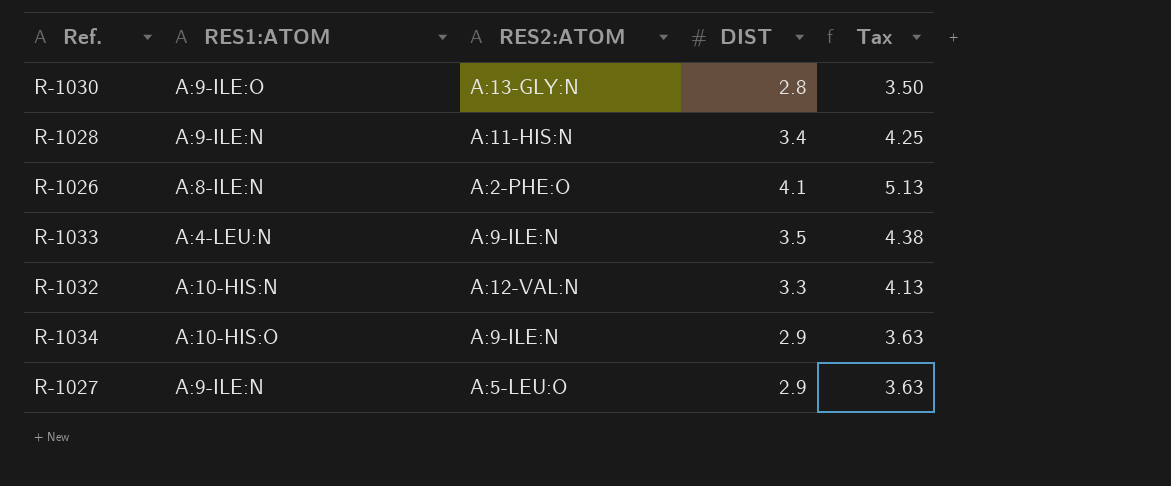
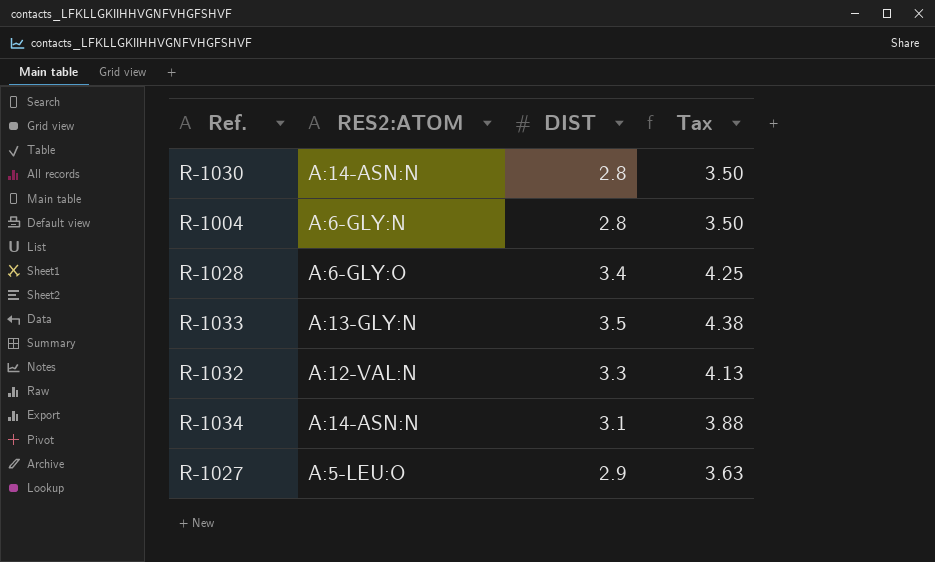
column RES1:ATOM | position: 2 -> none
row R-1026: A:8-ILE:N | A:2-PHE:O | 4.1 | 5.13 -> none
R-1030 | RES2:ATOM: A:13-GLY:N -> A:14-ASN:N
row R-1004: none -> A:6-GLY:N | 2.8 | 3.50
R-1028 | RES2:ATOM: A:11-HIS:N -> A:6-GLY:O
R-1033 | RES2:ATOM: A:9-ILE:N -> A:13-GLY:N
R-1034 | RES2:ATOM: A:9-ILE:N -> A:14-ASN:N
R-1034 | DIST: 2.9 -> 3.1
R-1034 | Tax: 3.63 -> 3.88

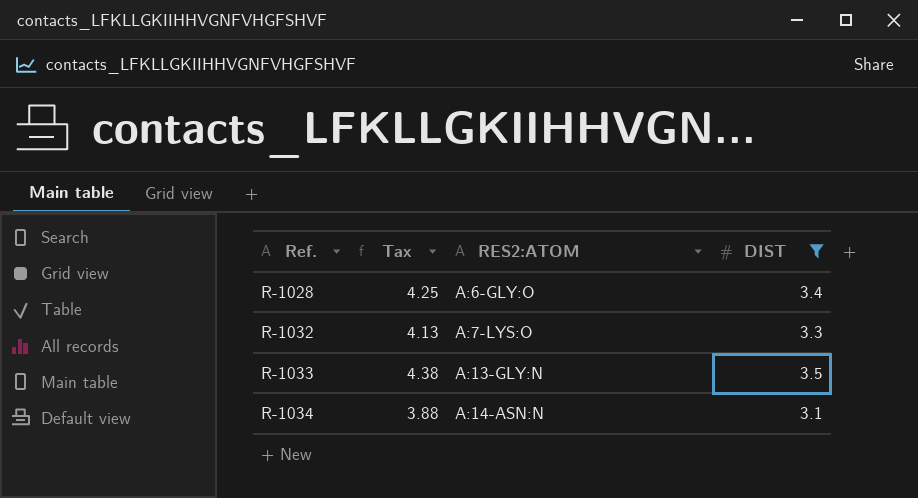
filter: none -> DIST >= 3.1
row order: none -> Ref. ascending
column Tax | position: 4 -> 2
R-1032 | RES2:ATOM: A:12-VAL:N -> A:7-LYS:O

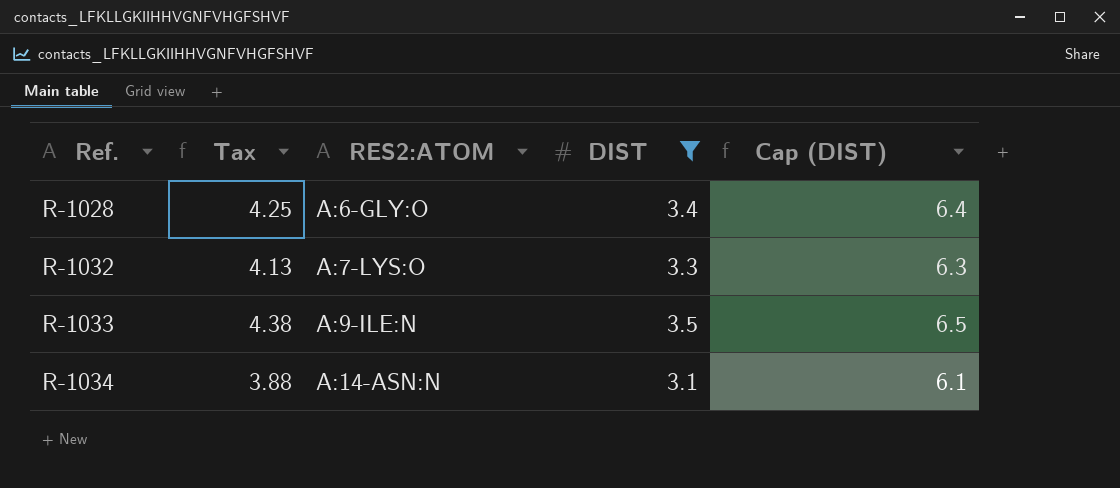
column Cap (DIST) | formula: none -> [DIST] + 3
R-1033 | RES2:ATOM: A:13-GLY:N -> A:9-ILE:N

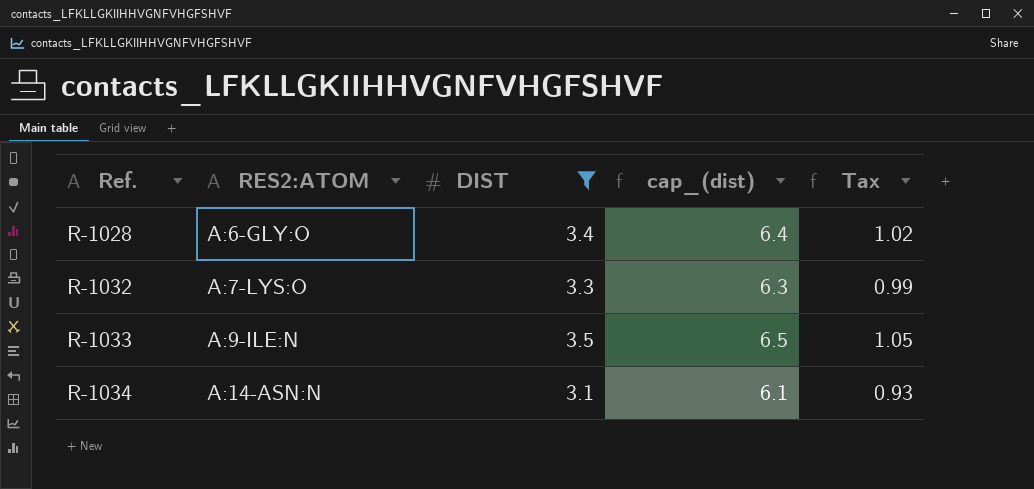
column name: Cap (DIST) -> cap_(dist)
column Tax | formula: [DIST] * 1.25 -> [DIST] * 0.3
column Tax | position: 2 -> 5

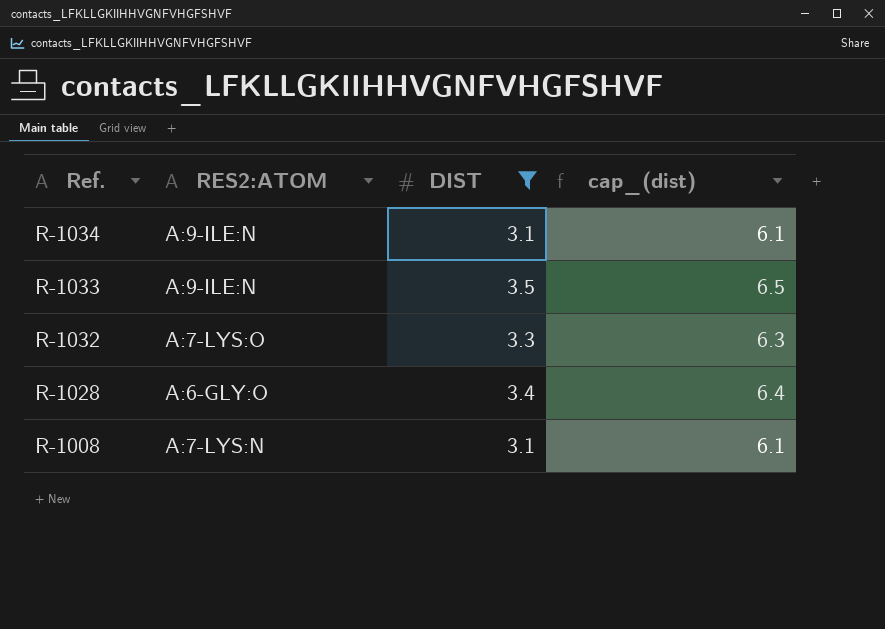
row order: Ref. ascending -> Ref. descending
column Tax | formula: [DIST] * 0.3 -> none
R-1034 | RES2:ATOM: A:14-ASN:N -> A:9-ILE:N
row R-1008: none -> A:7-LYS:N | 3.1 | 6.1

